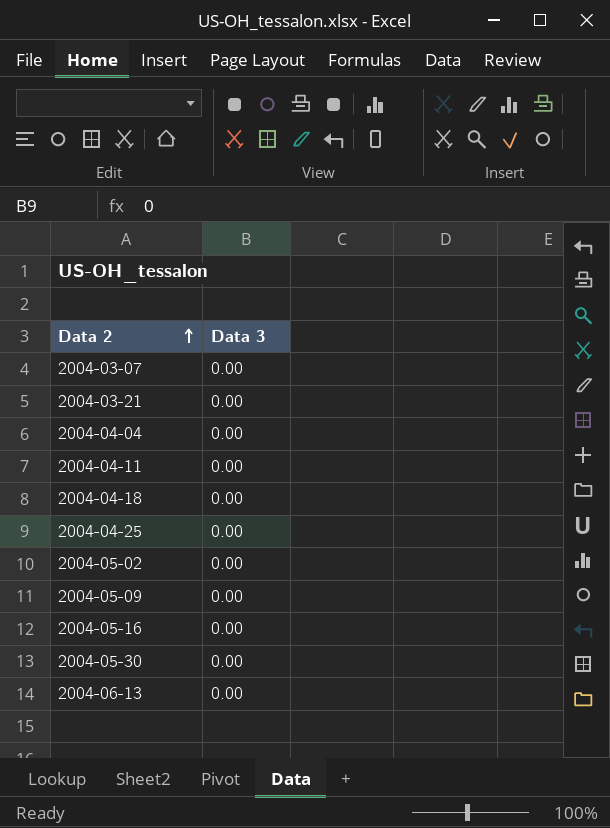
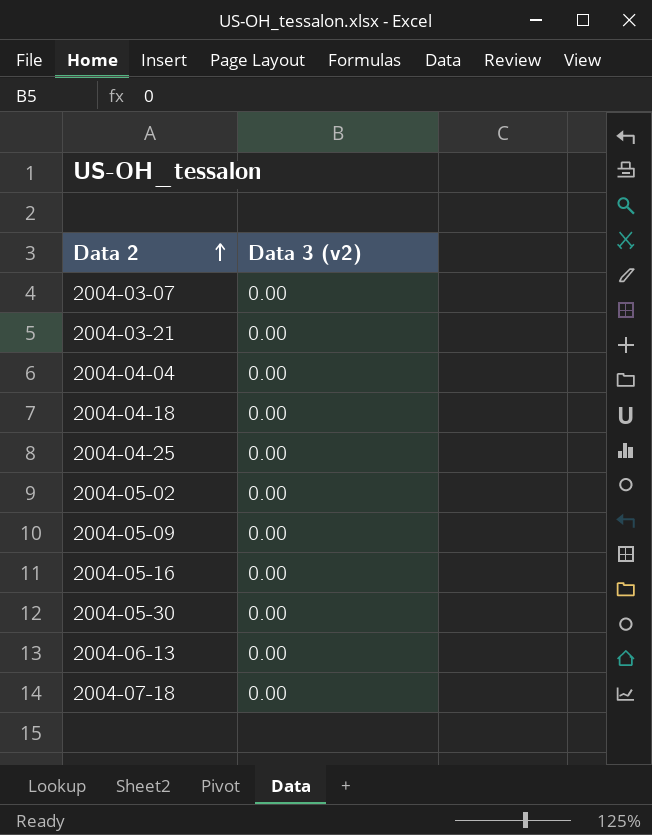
column name: Data 3 -> Data 3 (v2)
row 2004-04-11: 0.00 -> none
row 2004-07-18: none -> 0.00

